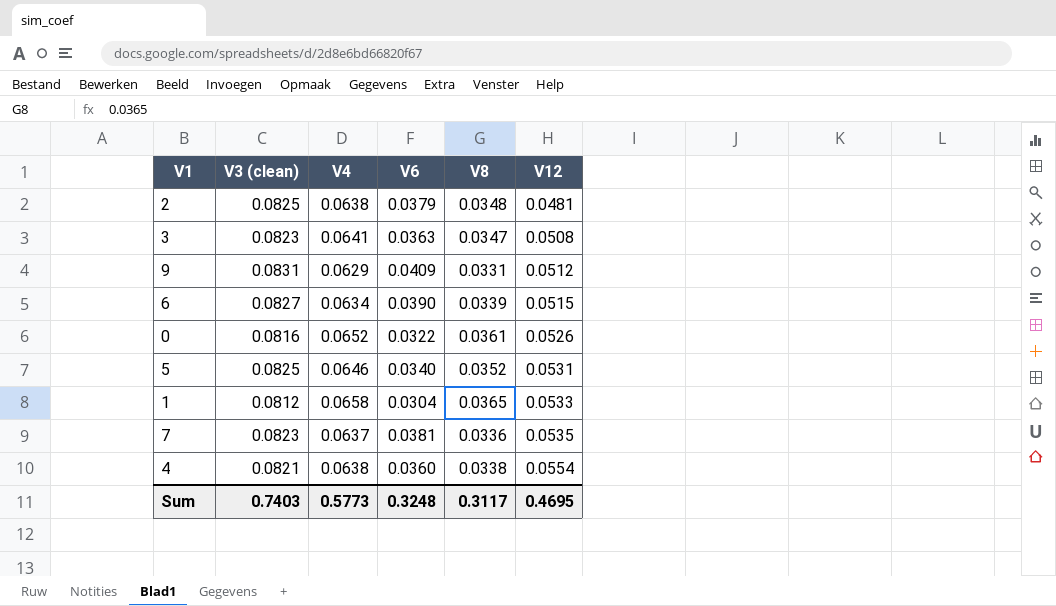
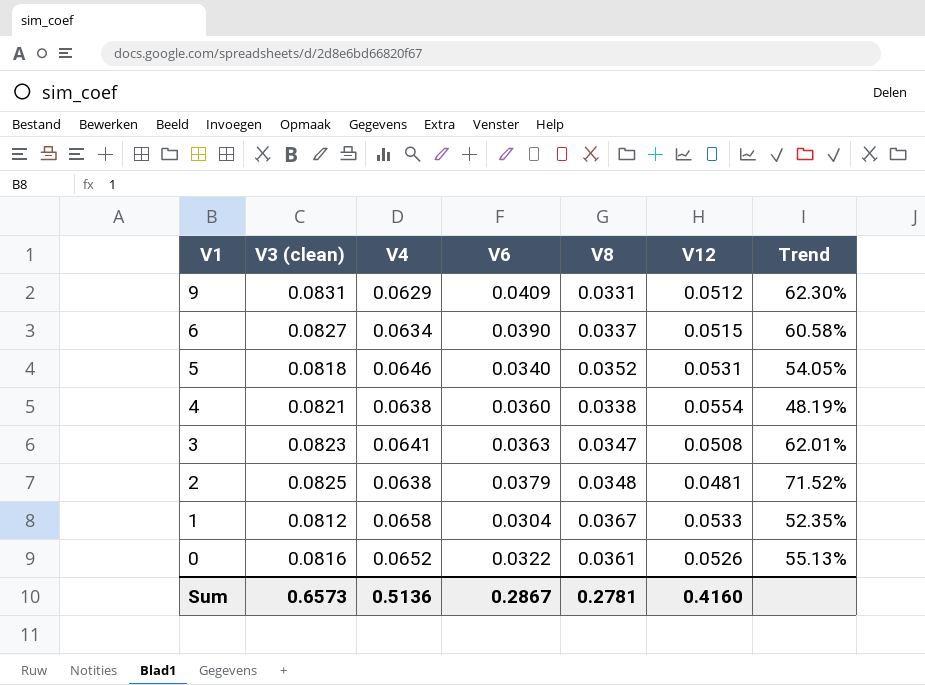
row order: V12 ascending -> V1 descending
column Trend | formula: none -> ([V3 (clean)] - [V12]) / [V12]
row 7: 0.0823 | 0.0637 | 0.0381 | 0.0336 | 0.0535 -> none
6 | V8: 0.0339 -> 0.0337
5 | V3 (clean): 0.0825 -> 0.0818
1 | V8: 0.0365 -> 0.0367
Sum | V3 (clean): 0.7403 -> 0.6573
Sum | V4: 0.5773 -> 0.5136
Sum | V6: 0.3248 -> 0.2867
Sum | V8: 0.3117 -> 0.2781
Sum | V12: 0.4695 -> 0.4160

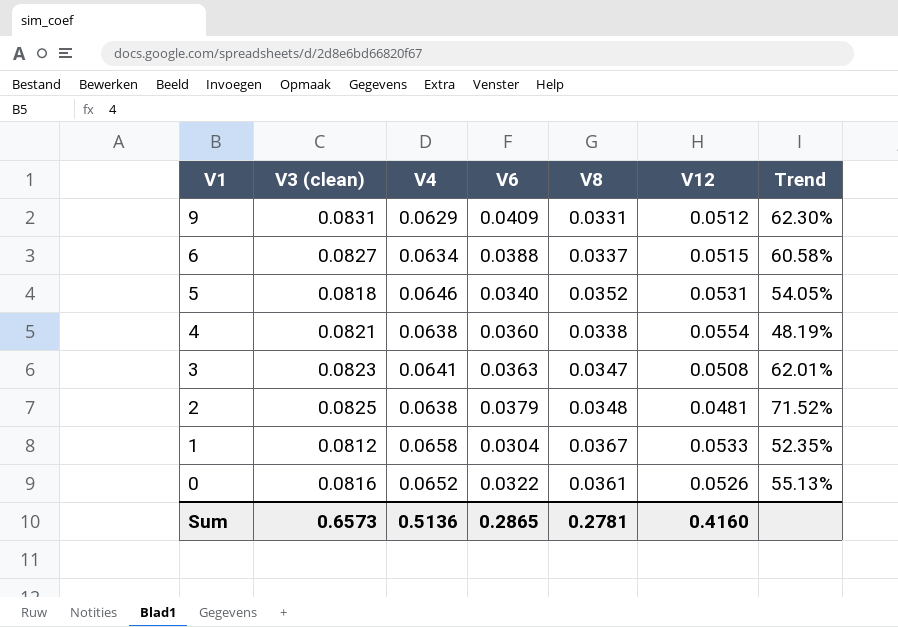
6 | V6: 0.0390 -> 0.0388
Sum | V6: 0.2867 -> 0.2865

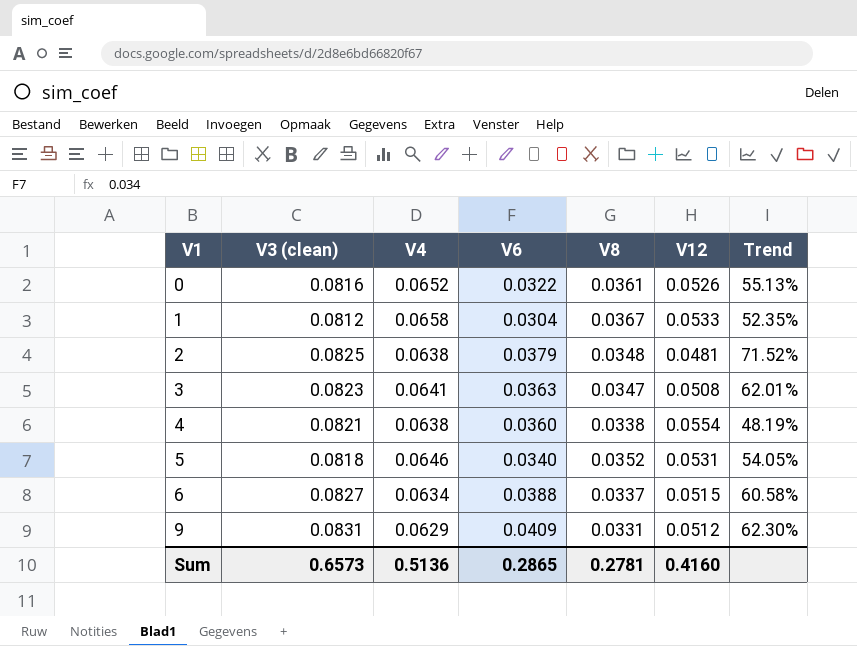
row order: V1 descending -> V1 ascending

